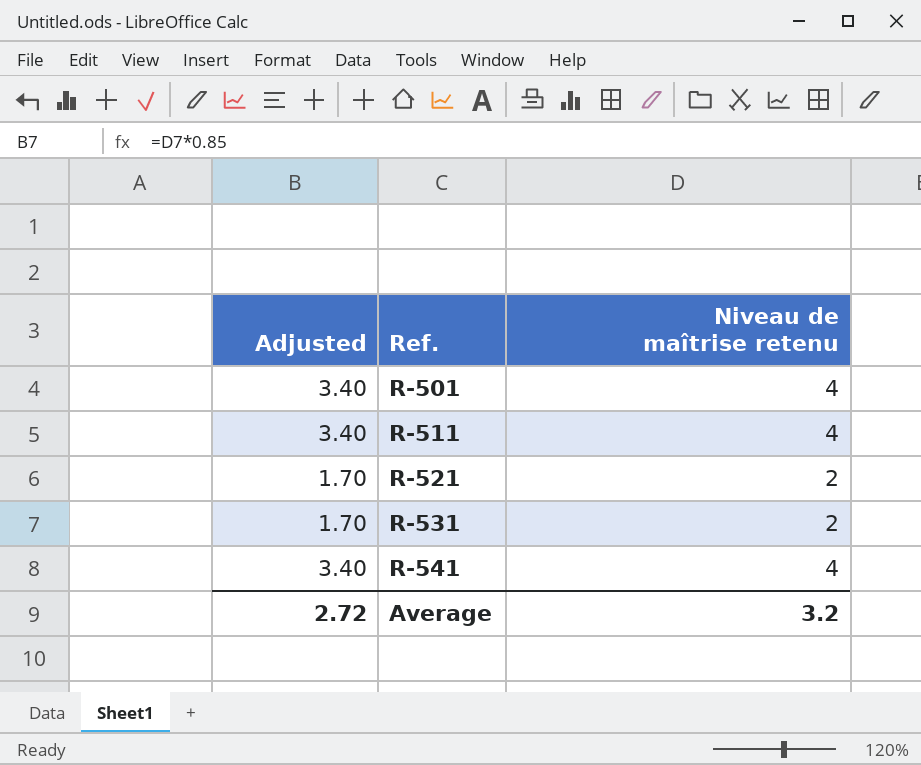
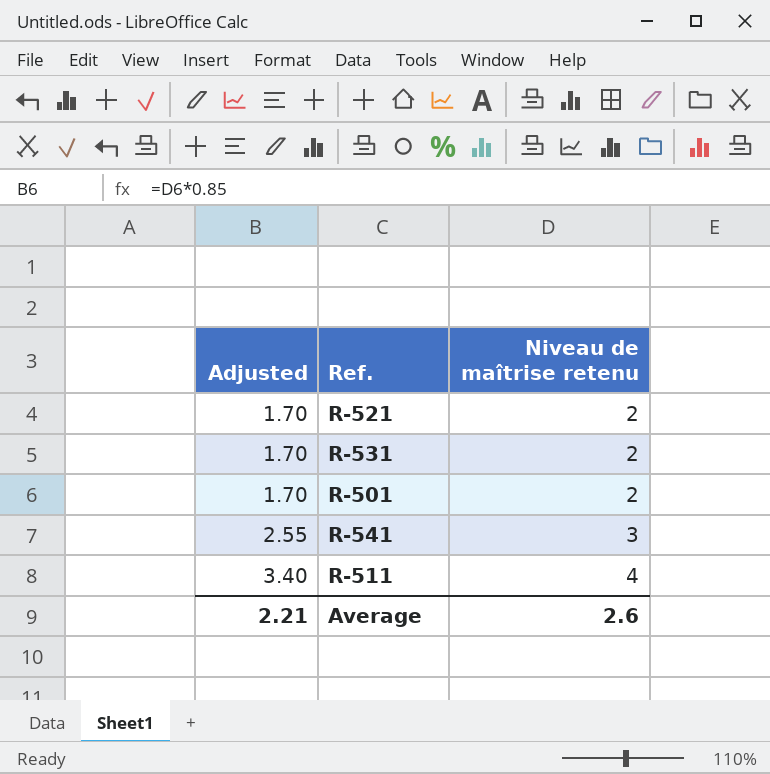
row order: Ref. ascending -> Adjusted ascending
R-501 | Adjusted: 3.40 -> 1.70
R-501 | Niveau de maîtrise retenu: 4 -> 2
R-541 | Adjusted: 3.40 -> 2.55
R-541 | Niveau de maîtrise retenu: 4 -> 3
Average | Adjusted: 2.72 -> 2.21
Average | Niveau de maîtrise retenu: 3.2 -> 2.6

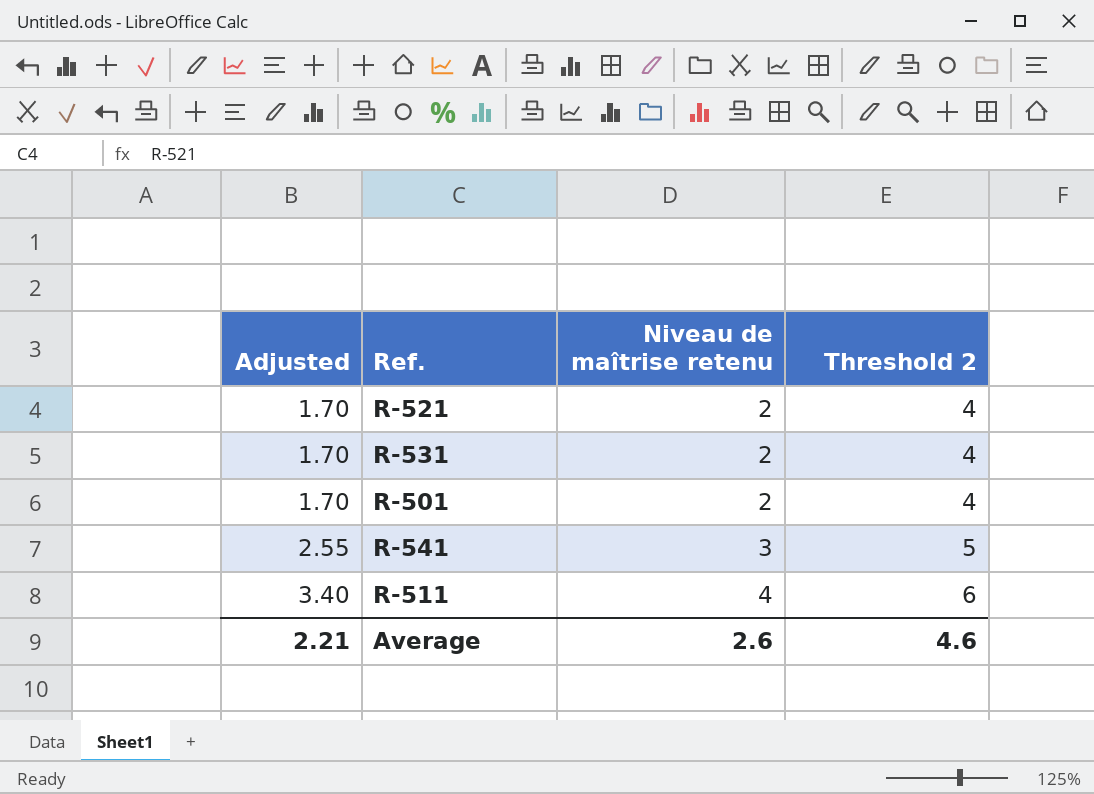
column Threshold 2 | formula: none -> [Niveau de maîtrise retenu] + 2

